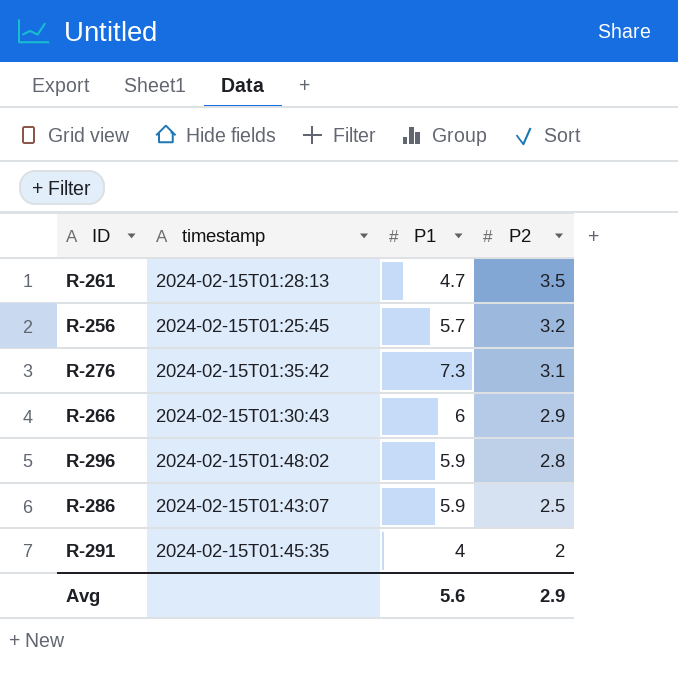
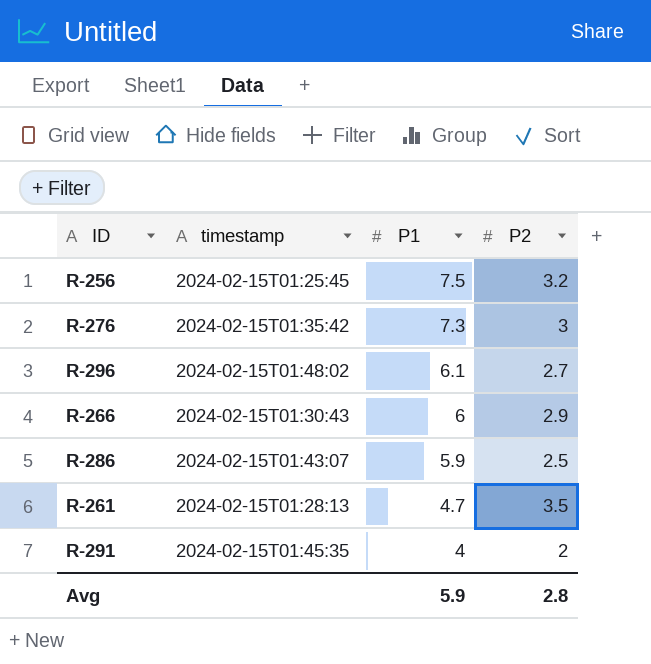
row order: P2 descending -> P1 descending
R-256 | P1: 5.7 -> 7.5
R-276 | P2: 3.1 -> 3
R-296 | P1: 5.9 -> 6.1
R-296 | P2: 2.8 -> 2.7
Avg | P1: 5.6 -> 5.9
Avg | P2: 2.9 -> 2.8

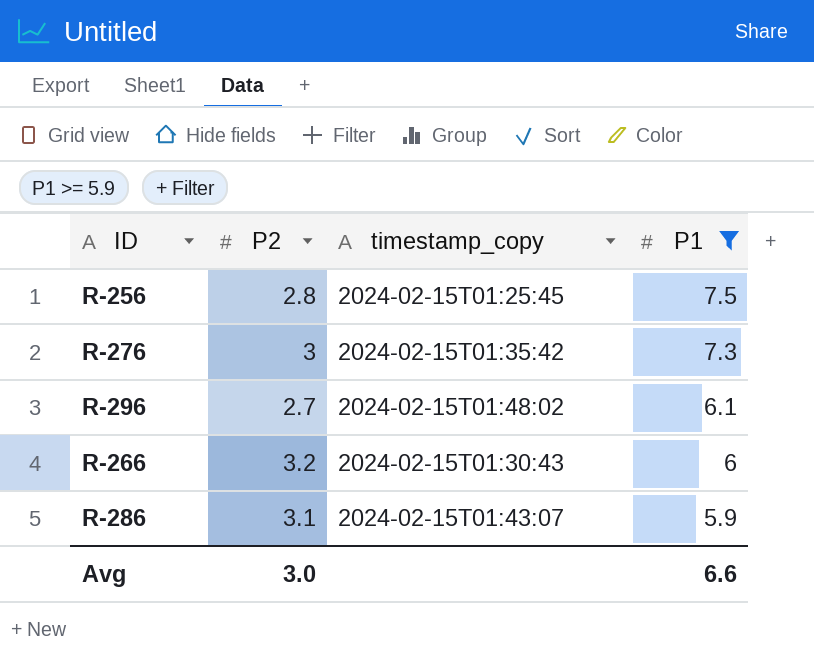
filter: none -> P1 >= 5.9
column P2 | position: 4 -> 2
column name: timestamp -> timestamp_copy
R-256 | P2: 3.2 -> 2.8
R-266 | P2: 2.9 -> 3.2
R-286 | P2: 2.5 -> 3.1
Avg | P2: 2.8 -> 3.0
Avg | P1: 5.9 -> 6.6

